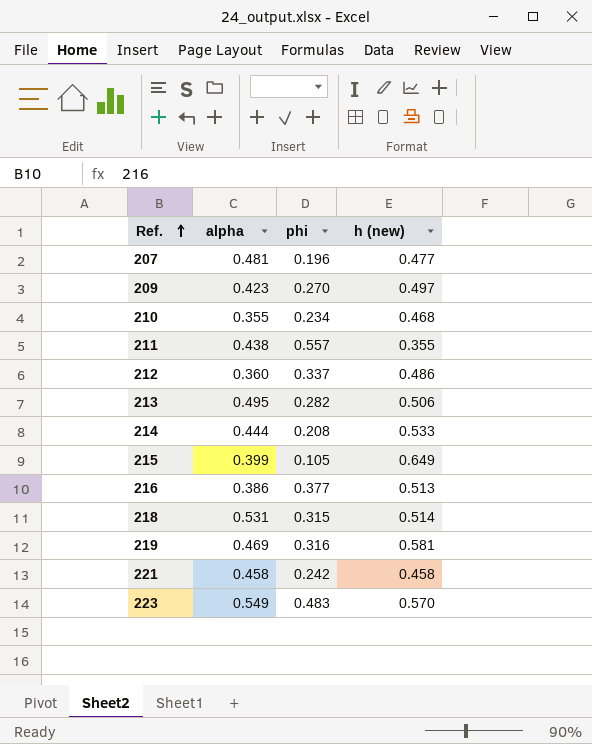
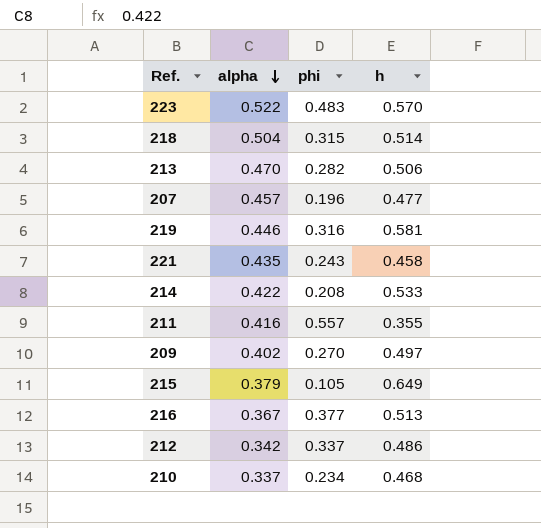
row order: Ref. ascending -> alpha descending
column name: h (new) -> h
223 | alpha: 0.549 -> 0.522
218 | alpha: 0.531 -> 0.504
213 | alpha: 0.495 -> 0.470
207 | alpha: 0.481 -> 0.457
219 | alpha: 0.469 -> 0.446
221 | alpha: 0.458 -> 0.435
221 | phi: 0.242 -> 0.243
214 | alpha: 0.444 -> 0.422
211 | alpha: 0.438 -> 0.416
209 | alpha: 0.423 -> 0.402
215 | alpha: 0.399 -> 0.379
216 | alpha: 0.386 -> 0.367
212 | alpha: 0.360 -> 0.342
210 | alpha: 0.355 -> 0.337

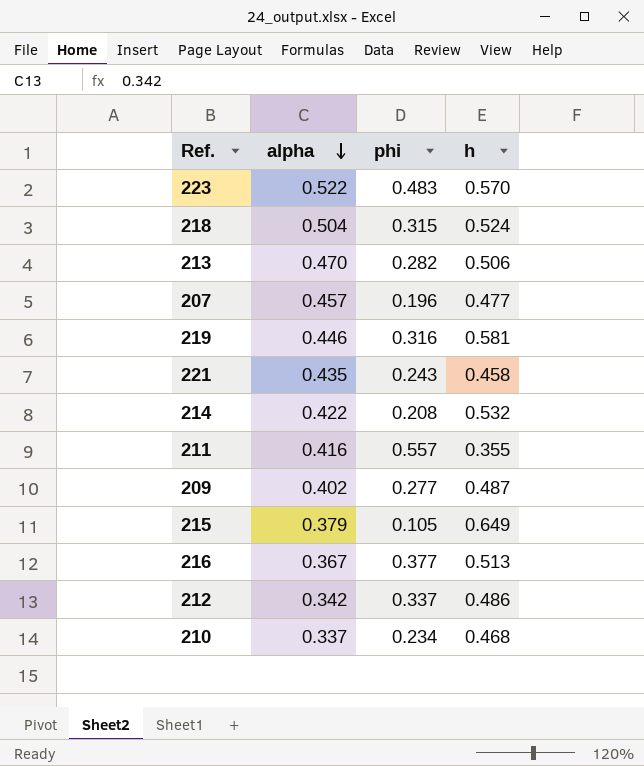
218 | h: 0.514 -> 0.524
214 | h: 0.533 -> 0.532
209 | phi: 0.270 -> 0.277
209 | h: 0.497 -> 0.487

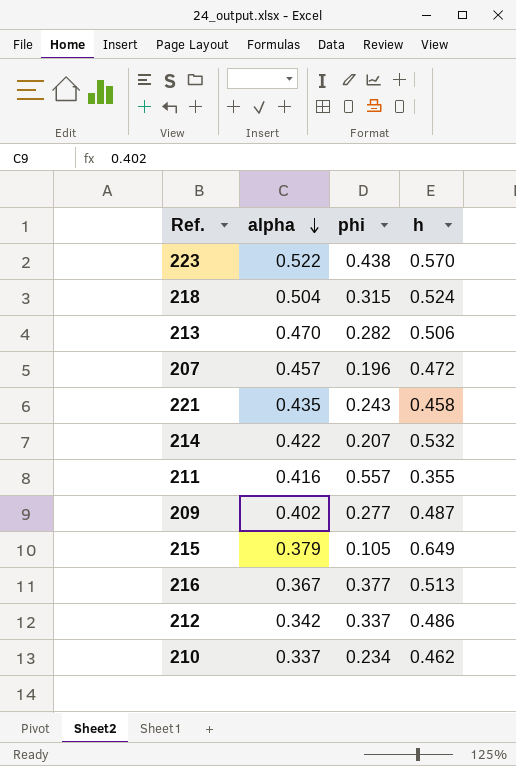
row 219: 0.446 | 0.316 | 0.581 -> none
223 | phi: 0.483 -> 0.438
207 | h: 0.477 -> 0.472
214 | phi: 0.208 -> 0.207
210 | h: 0.468 -> 0.462

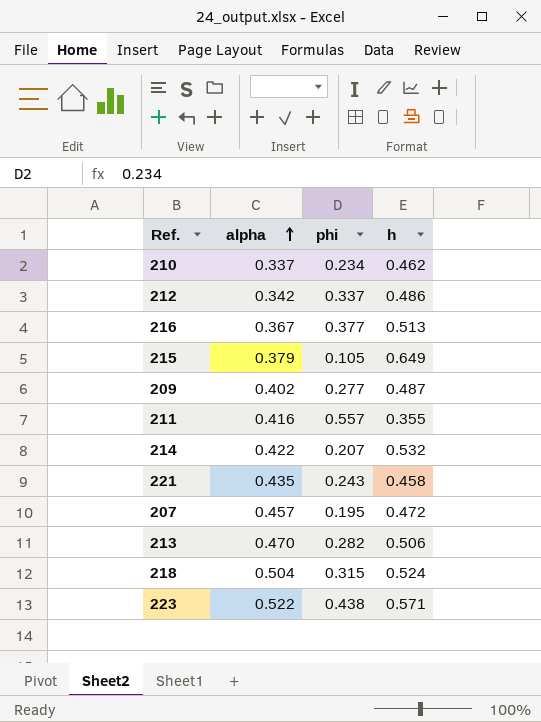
row order: alpha descending -> alpha ascending
207 | phi: 0.196 -> 0.195
223 | h: 0.570 -> 0.571

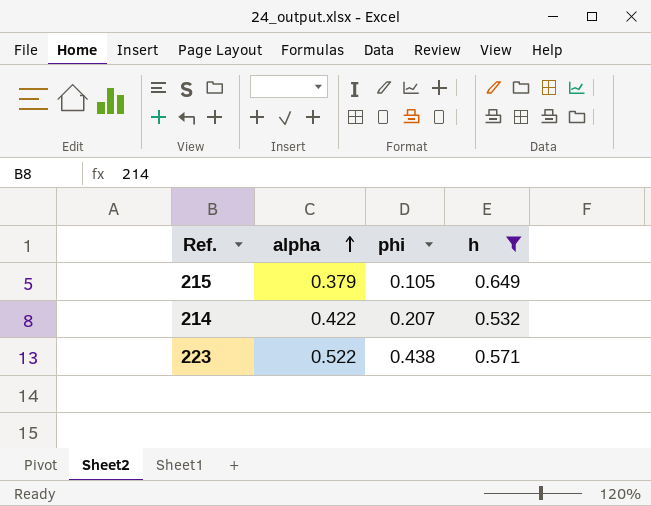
filter: none -> h >= 0.532

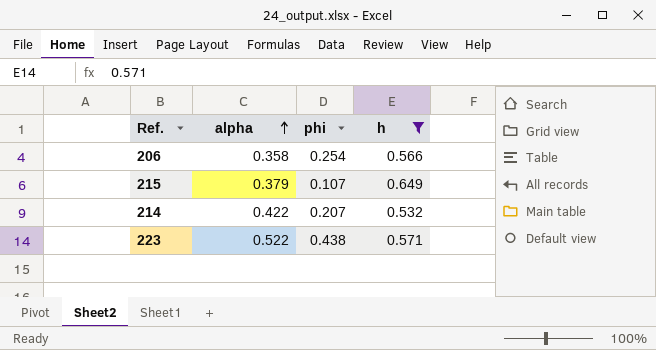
row 206: none -> 0.358 | 0.254 | 0.566
215 | phi: 0.105 -> 0.107

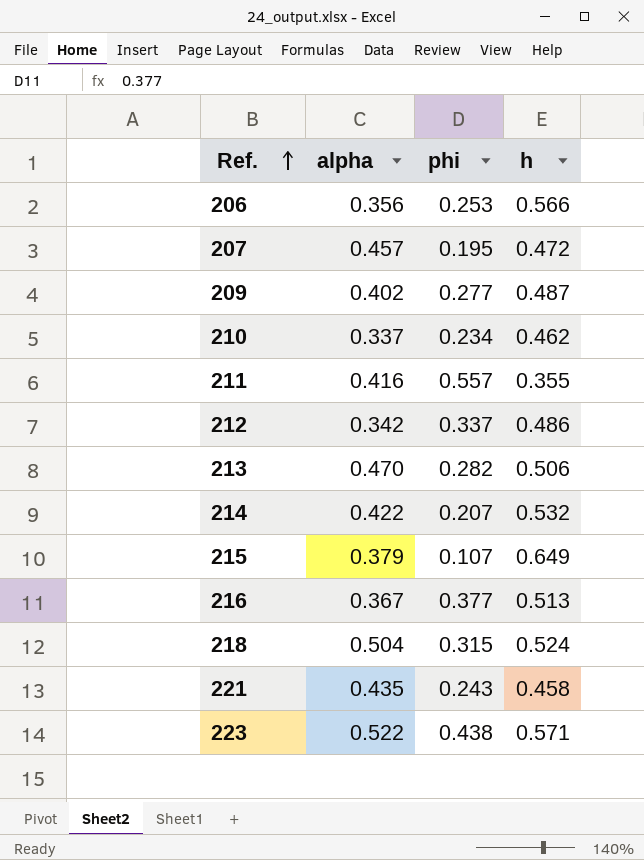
filter: h >= 0.532 -> none
row order: alpha ascending -> Ref. ascending
206 | alpha: 0.358 -> 0.356
206 | phi: 0.254 -> 0.253

